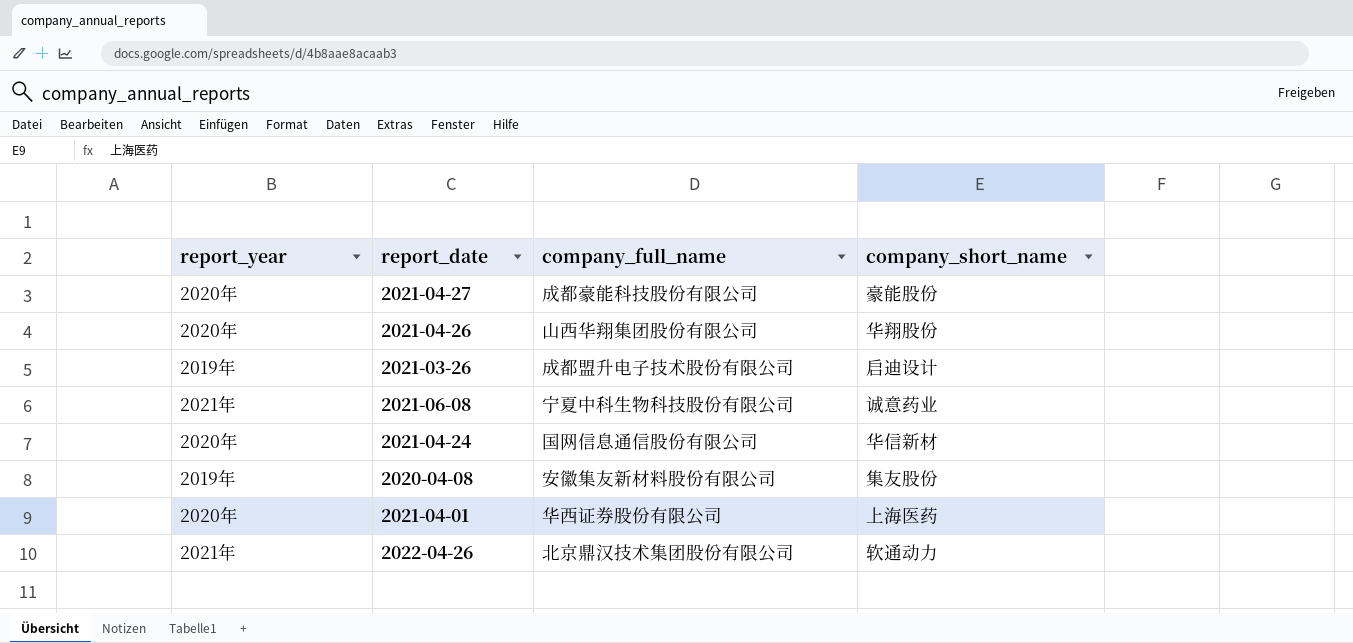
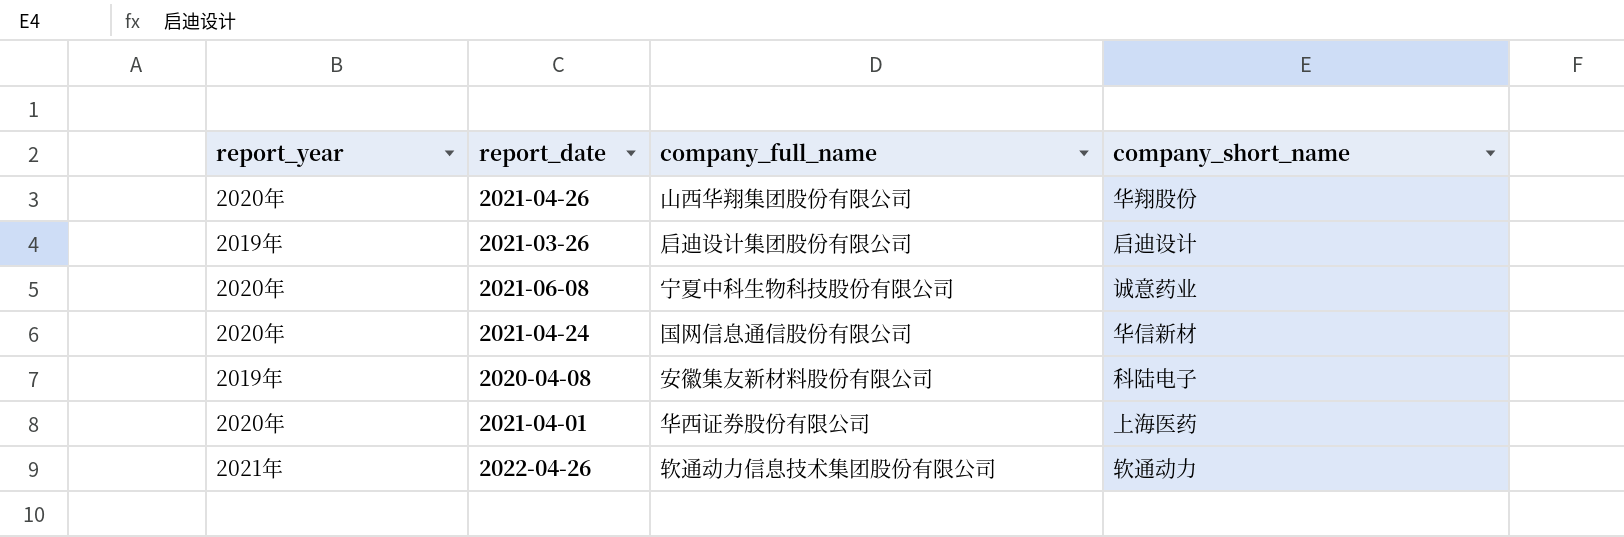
row 2021-04-27: 2020年 | 成都豪能科技股份有限公司 | 豪能股份 -> none
2021-03-26 | company_full_name: 成都盟升电子技术股份有限公司 -> 启迪设计集团股份有限公司
2021-06-08 | report_year: 2021年 -> 2020年
2020-04-08 | company_short_name: 集友股份 -> 科陆电子
2022-04-26 | company_full_name: 北京鼎汉技术集团股份有限公司 -> 软通动力信息技术集团股份有限公司

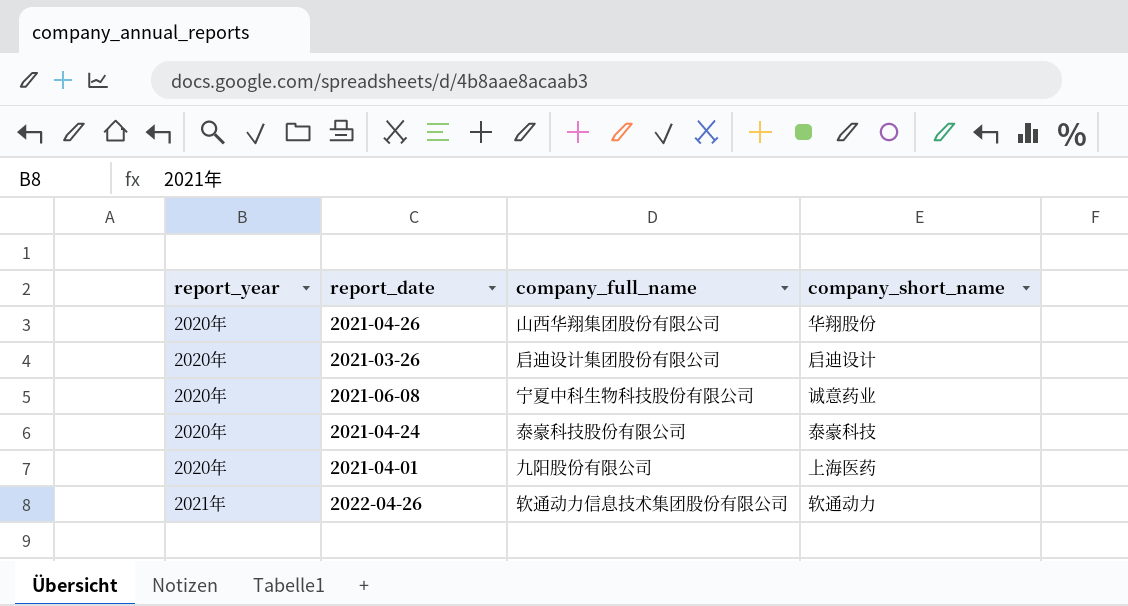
row 2020-04-08: 2019年 | 安徽集友新材料股份有限公司 | 科陆电子 -> none
2021-03-26 | report_year: 2019年 -> 2020年
2021-04-24 | company_full_name: 国网信息通信股份有限公司 -> 泰豪科技股份有限公司
2021-04-24 | company_short_name: 华信新材 -> 泰豪科技
2021-04-01 | company_full_name: 华西证券股份有限公司 -> 九阳股份有限公司

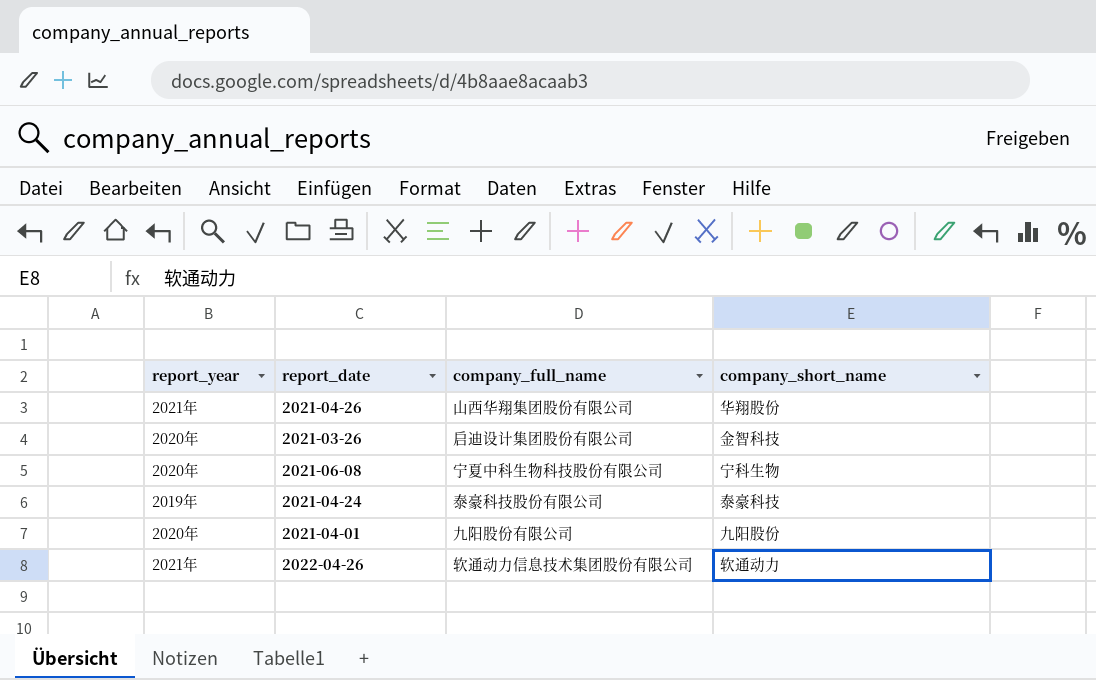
2021-04-26 | report_year: 2020年 -> 2021年
2021-03-26 | company_short_name: 启迪设计 -> 金智科技
2021-06-08 | company_short_name: 诚意药业 -> 宁科生物
2021-04-24 | report_year: 2020年 -> 2019年
2021-04-01 | company_short_name: 上海医药 -> 九阳股份

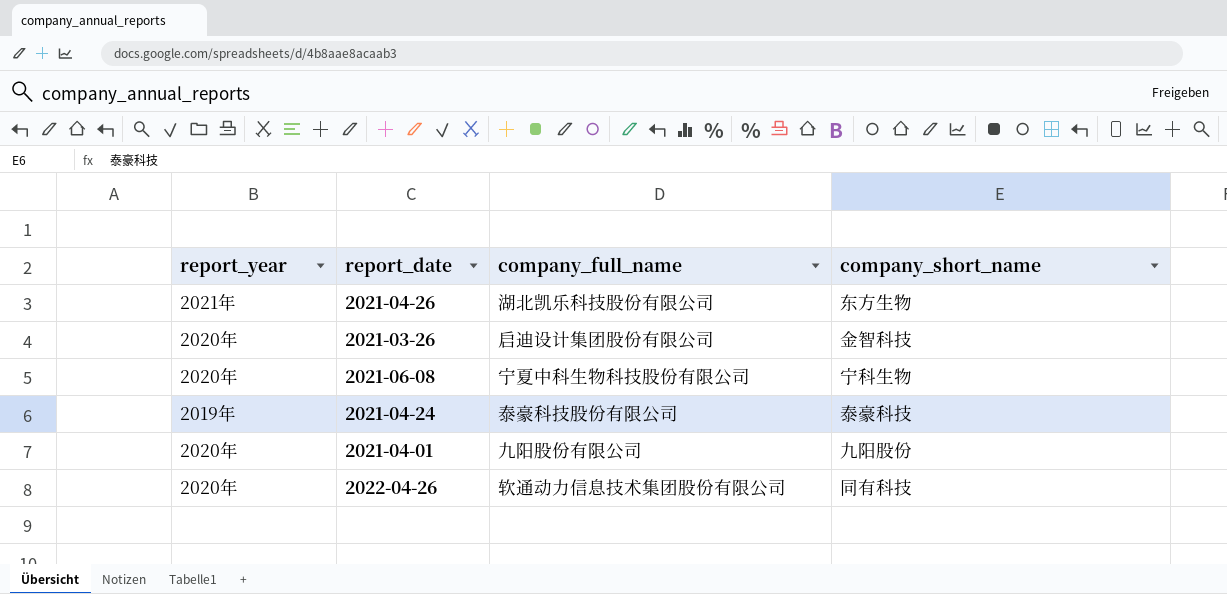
2021-04-26 | company_full_name: 山西华翔集团股份有限公司 -> 湖北凯乐科技股份有限公司
2021-04-26 | company_short_name: 华翔股份 -> 东方生物
2022-04-26 | report_year: 2021年 -> 2020年
2022-04-26 | company_short_name: 软通动力 -> 同有科技

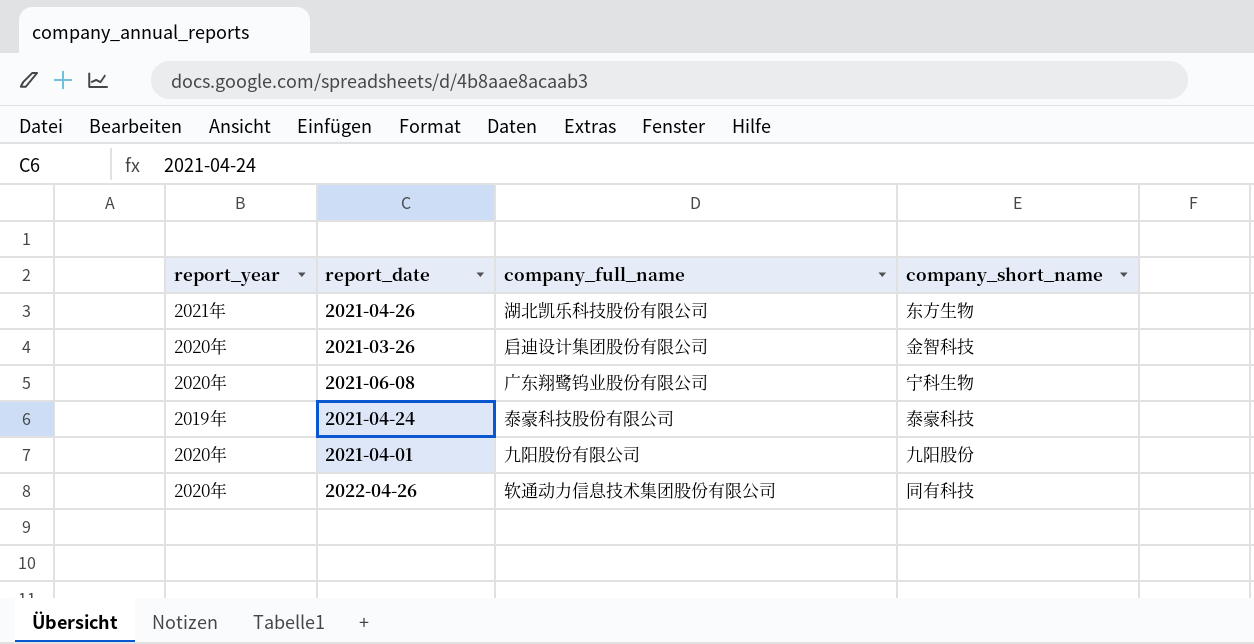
2021-06-08 | company_full_name: 宁夏中科生物科技股份有限公司 -> 广东翔鹭钨业股份有限公司

